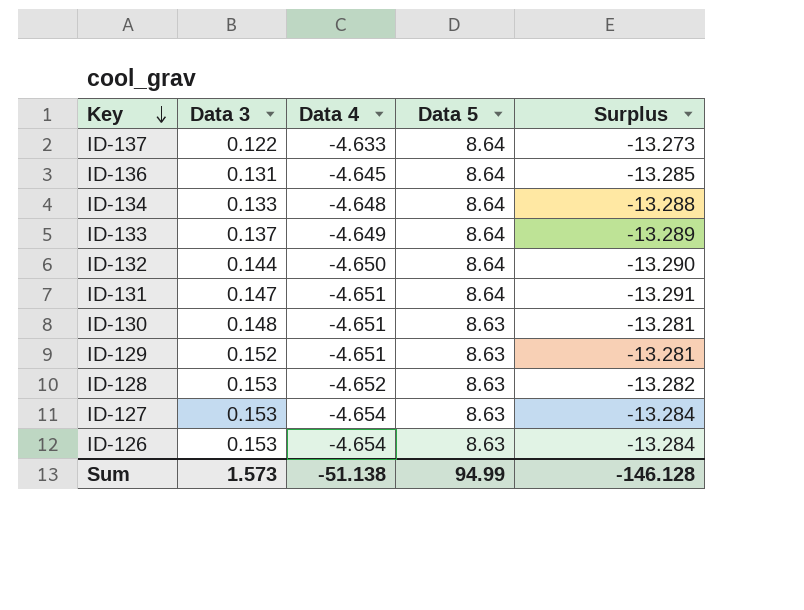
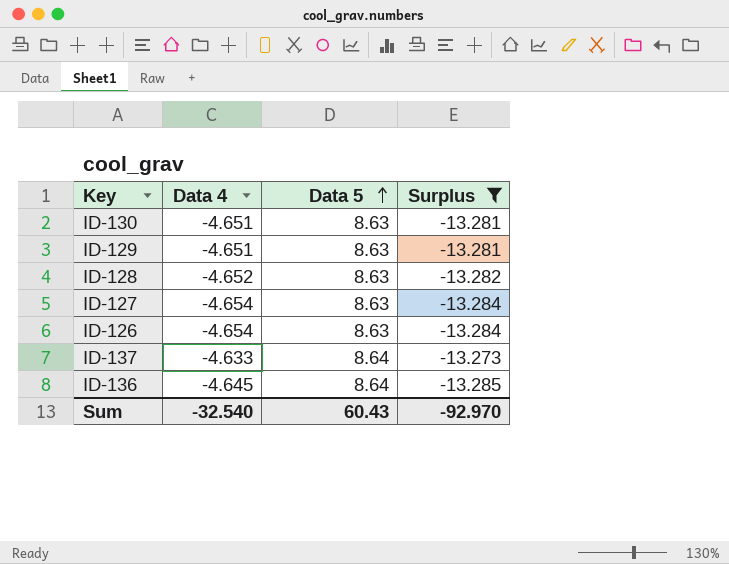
filter: none -> Surplus >= -13.285
row order: Key descending -> Data 5 ascending
column Data 3 | position: 2 -> none
Sum | Data 4: -51.138 -> -32.540
Sum | Data 5: 94.99 -> 60.43
Sum | Surplus: -146.128 -> -92.970

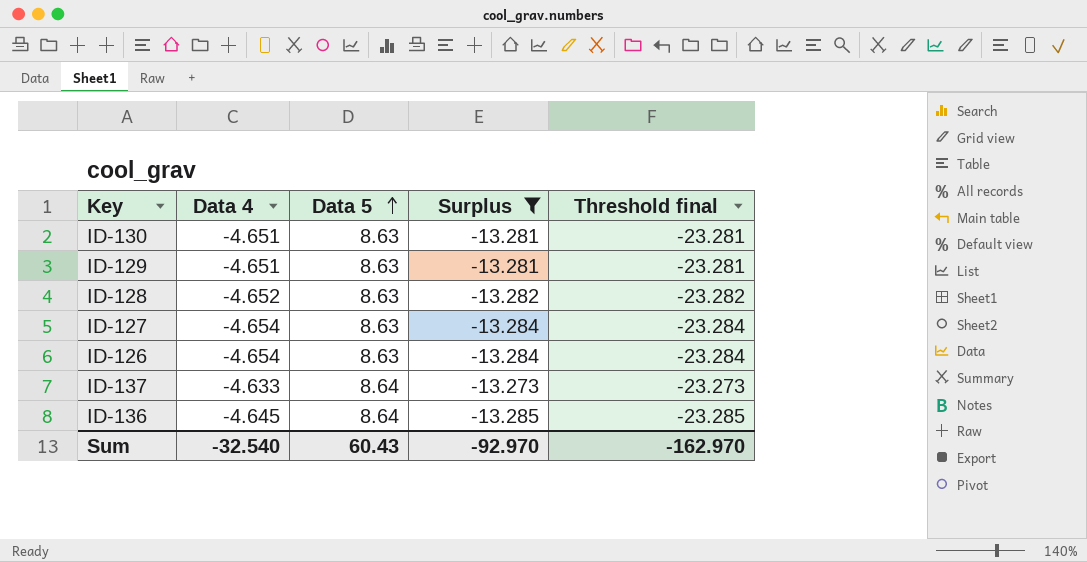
column Threshold final | formula: none -> [Surplus] - 10

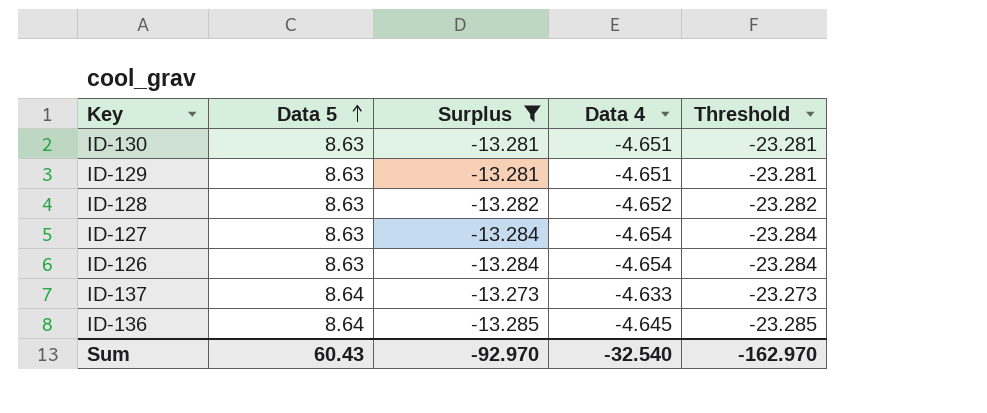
column Data 4 | position: 2 -> 4
column name: Threshold final -> Threshold

